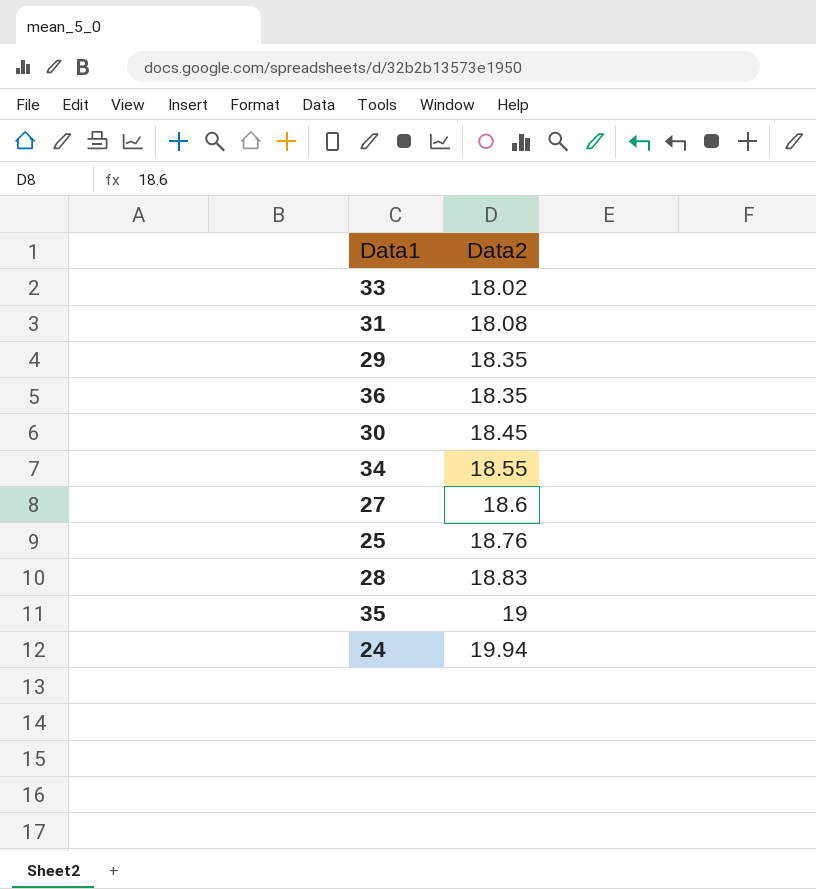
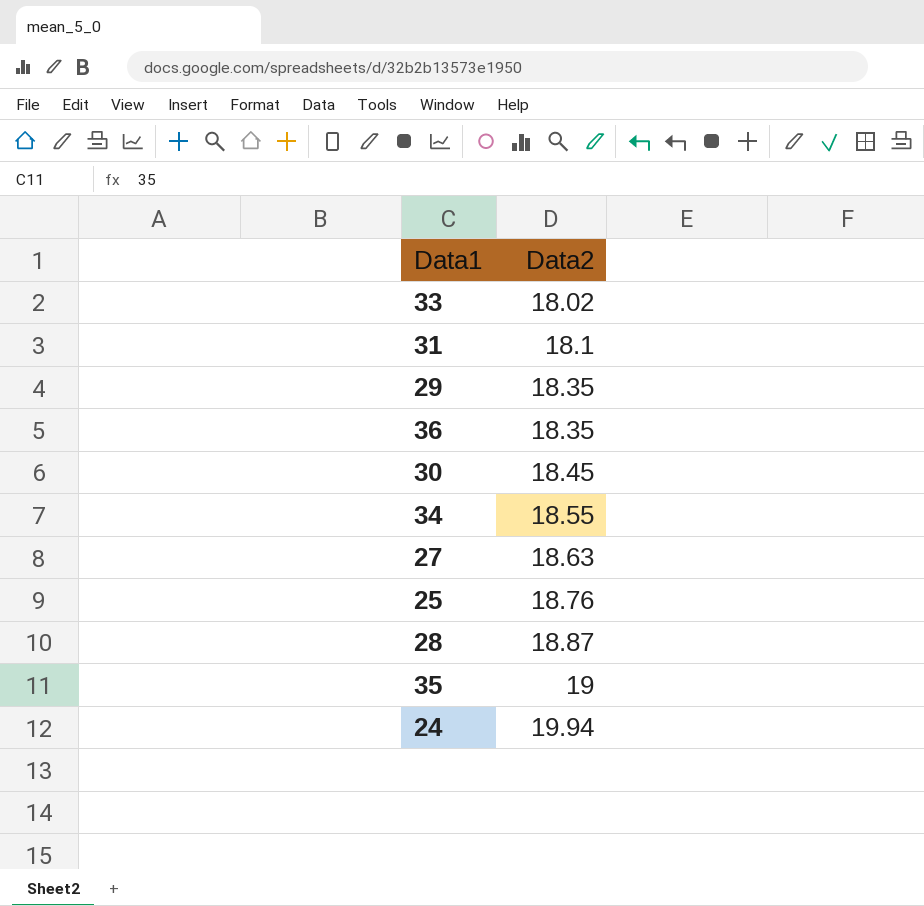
31 | Data2: 18.08 -> 18.1
27 | Data2: 18.6 -> 18.63
28 | Data2: 18.83 -> 18.87

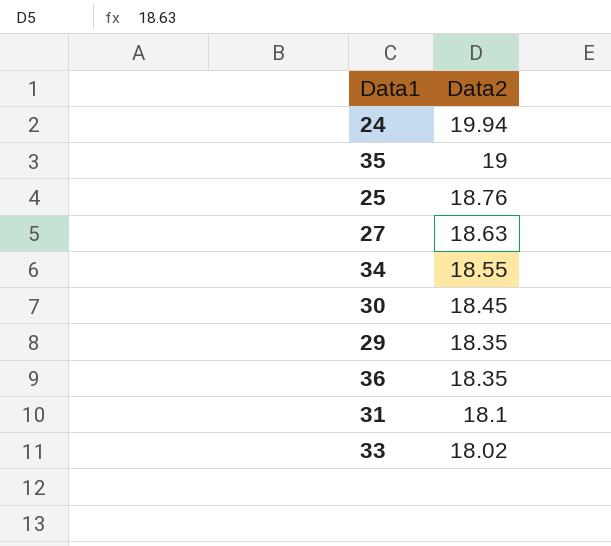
row order: Data2 ascending -> Data2 descending
row 28: 18.87 -> none

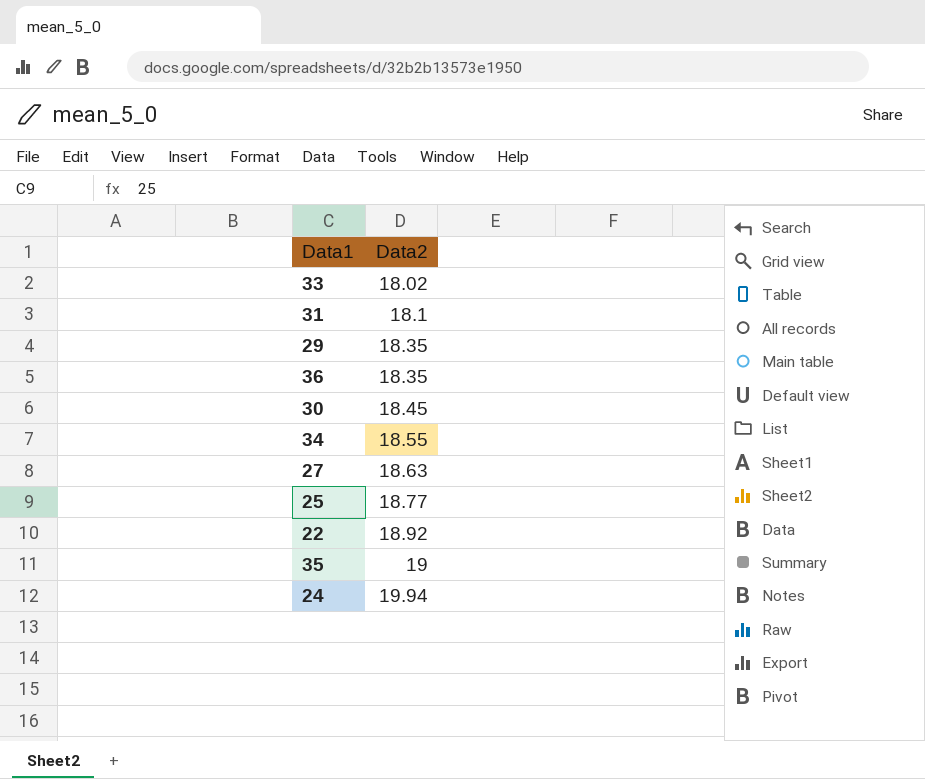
row order: Data2 descending -> Data2 ascending
25 | Data2: 18.76 -> 18.77
row 22: none -> 18.92

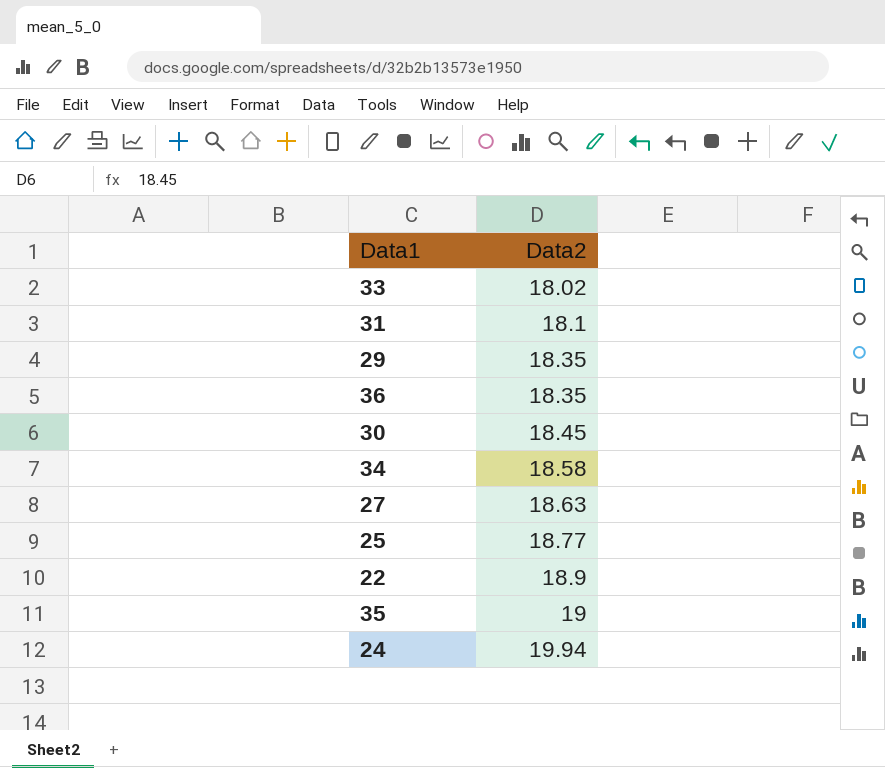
34 | Data2: 18.55 -> 18.58
22 | Data2: 18.92 -> 18.9

